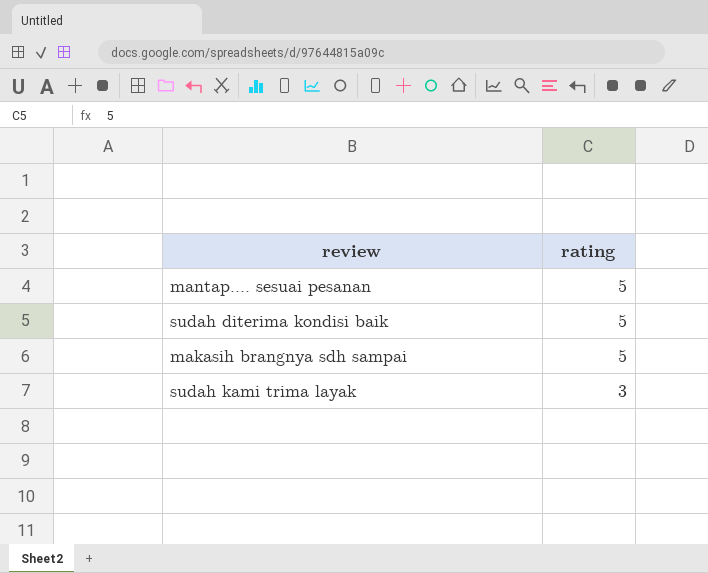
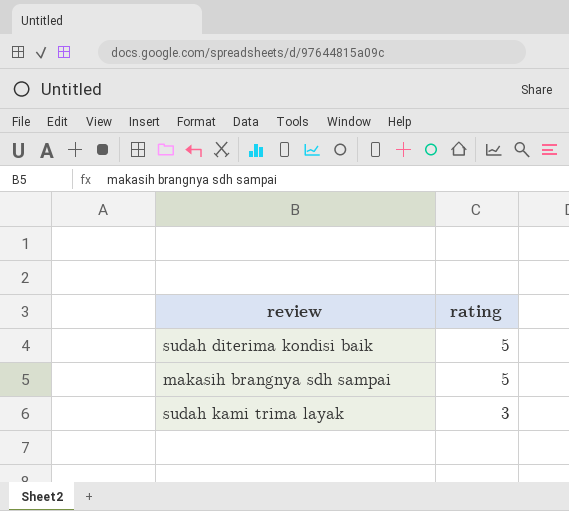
row mantap.... sesuai pesanan: 5 -> none

